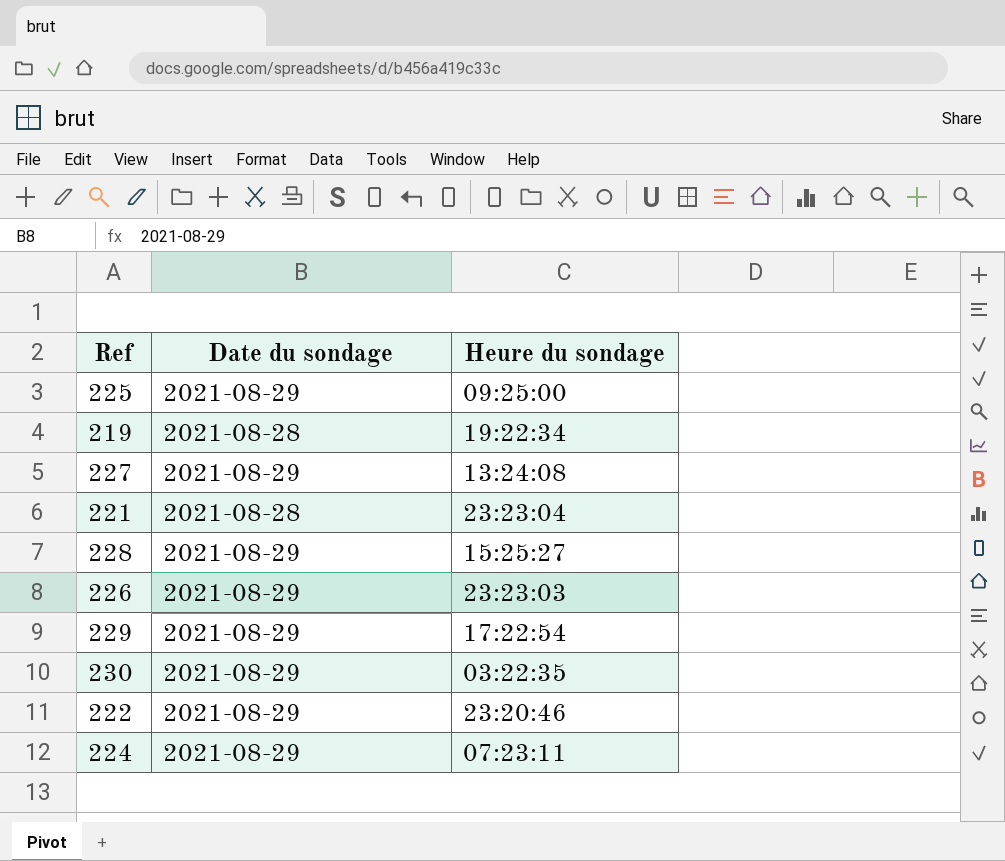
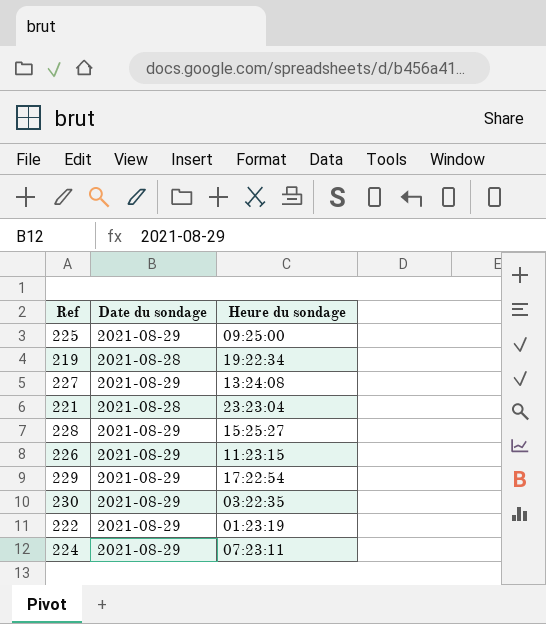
226 | Heure du sondage: 23:23:03 -> 11:23:15
222 | Heure du sondage: 23:20:46 -> 01:23:19

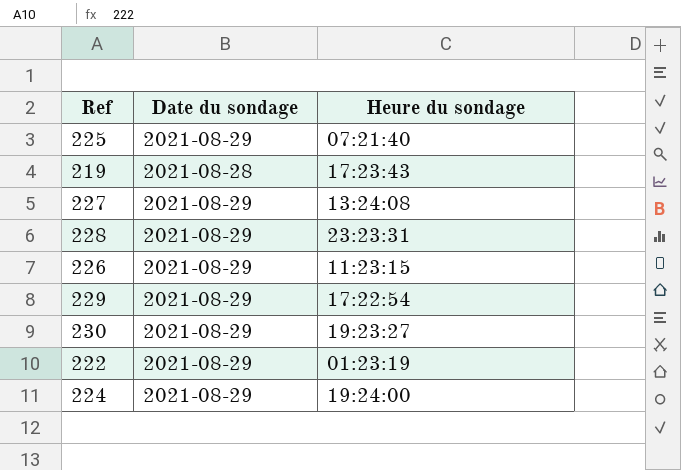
row 221: 2021-08-28 | 23:23:04 -> none
225 | Heure du sondage: 09:25:00 -> 07:21:40
219 | Heure du sondage: 19:22:34 -> 17:23:43
228 | Heure du sondage: 15:25:27 -> 23:23:31
230 | Heure du sondage: 03:22:35 -> 19:23:27
224 | Heure du sondage: 07:23:11 -> 19:24:00

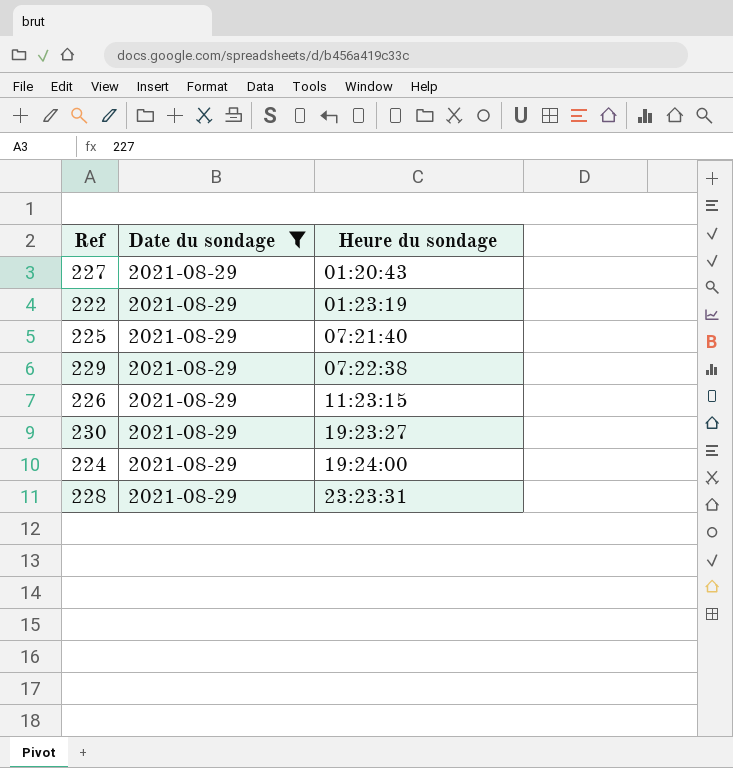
filter: none -> Date du sondage = 2021-08-29
row order: none -> Heure du sondage ascending
227 | Heure du sondage: 13:24:08 -> 01:20:43
229 | Heure du sondage: 17:22:54 -> 07:22:38

